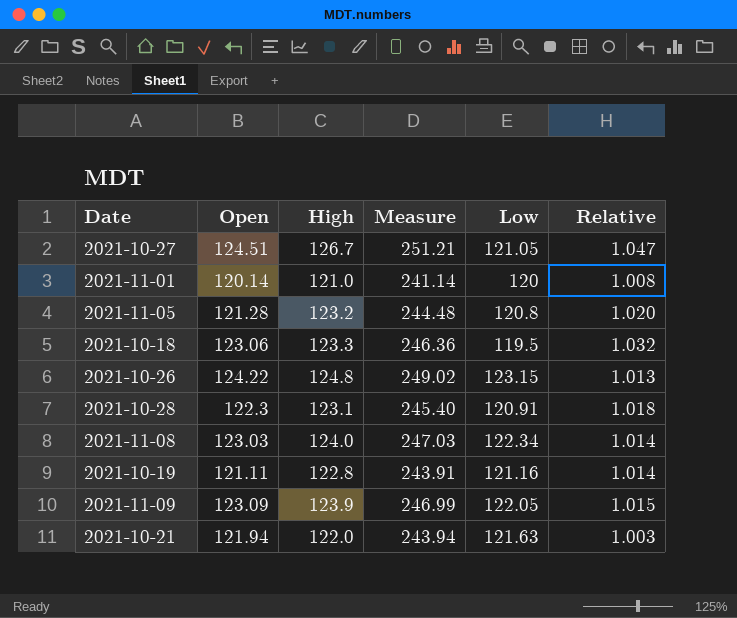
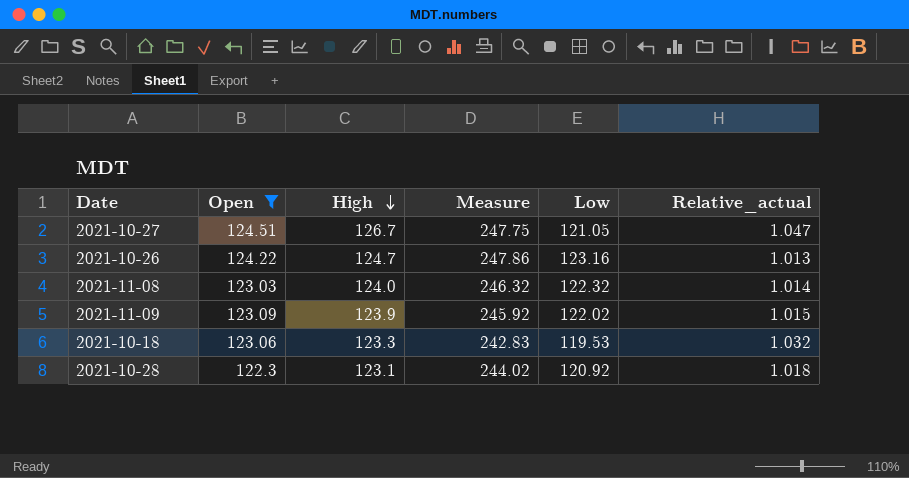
filter: none -> Open >= 122.3
row order: none -> High descending
column Measure | formula: [Open] + [High] -> [High] + [Low]
column name: Relative -> Relative_actual
2021-10-26 | High: 124.8 -> 124.7
2021-10-26 | Low: 123.15 -> 123.16
2021-11-08 | Low: 122.34 -> 122.32
2021-11-09 | Low: 122.05 -> 122.02
2021-10-18 | Low: 119.5 -> 119.53
2021-10-28 | Low: 120.91 -> 120.92

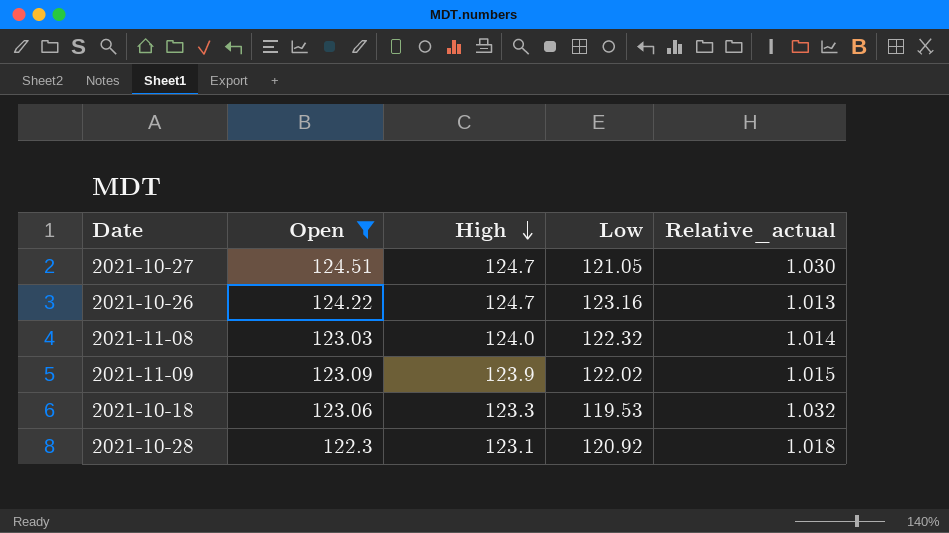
column Measure | formula: [High] + [Low] -> none
2021-10-27 | High: 126.7 -> 124.7
2021-10-27 | Relative_actual: 1.047 -> 1.030

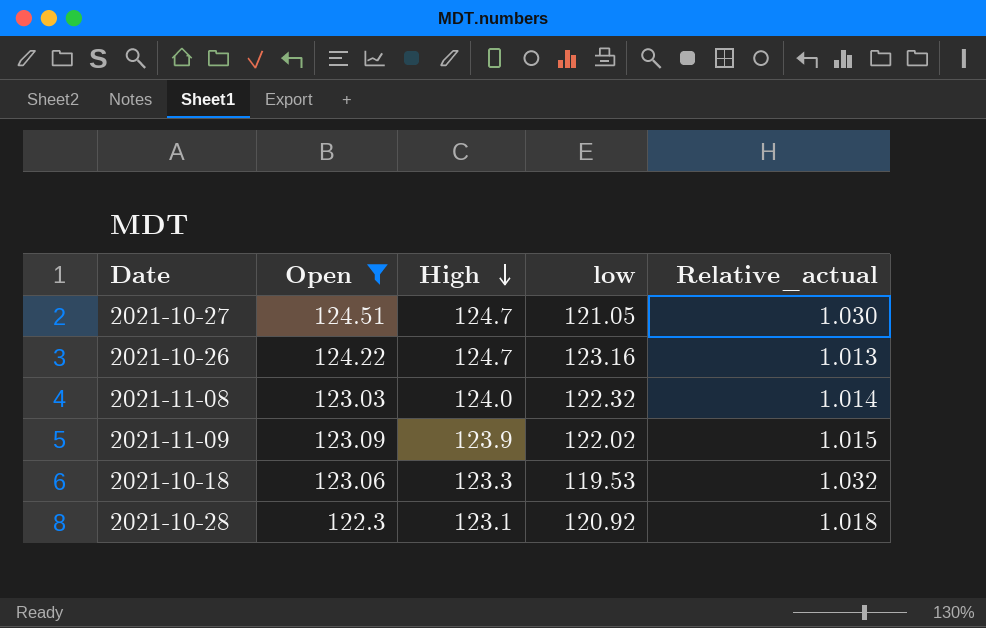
column name: Low -> low

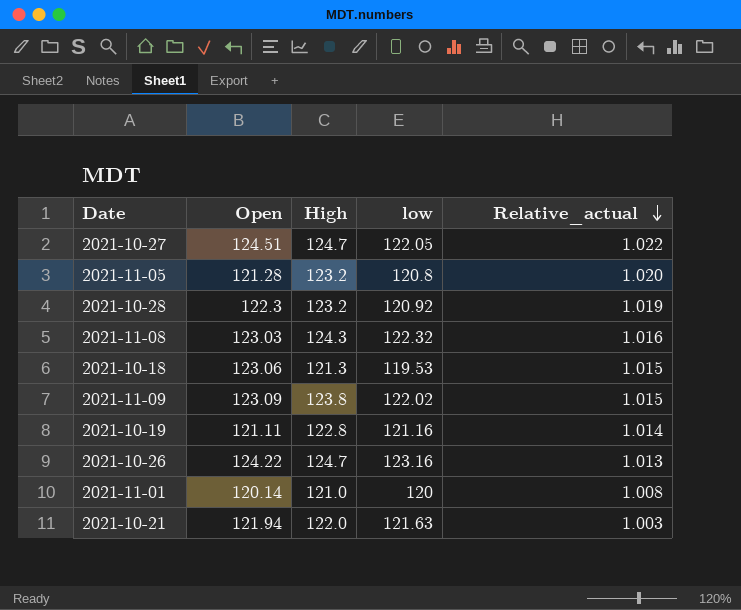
filter: Open >= 122.3 -> none
row order: High descending -> Relative_actual descending
2021-10-27 | low: 121.05 -> 122.05
2021-10-27 | Relative_actual: 1.030 -> 1.022
2021-10-28 | High: 123.1 -> 123.2
2021-10-28 | Relative_actual: 1.018 -> 1.019
2021-11-08 | High: 124.0 -> 124.3
2021-11-08 | Relative_actual: 1.014 -> 1.016
2021-10-18 | High: 123.3 -> 121.3
2021-10-18 | Relative_actual: 1.032 -> 1.015
2021-11-09 | High: 123.9 -> 123.8

